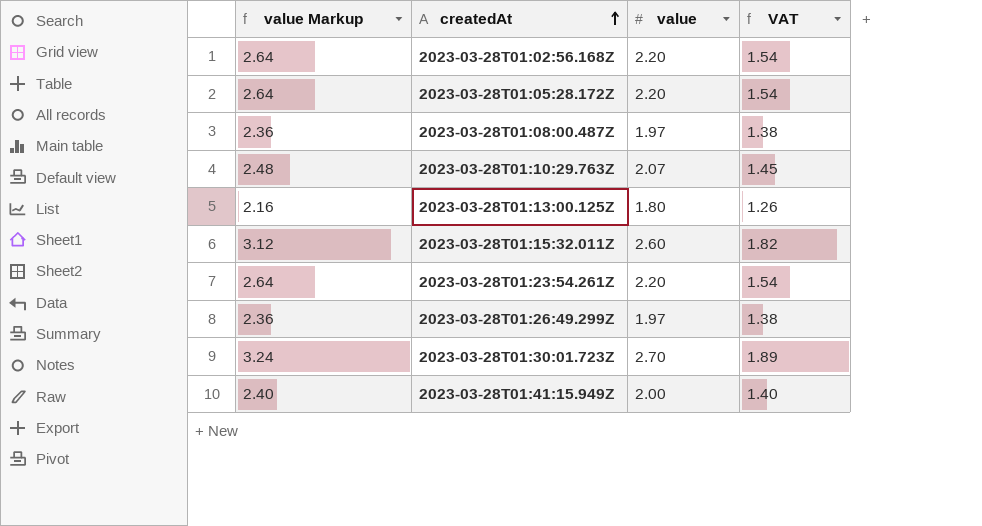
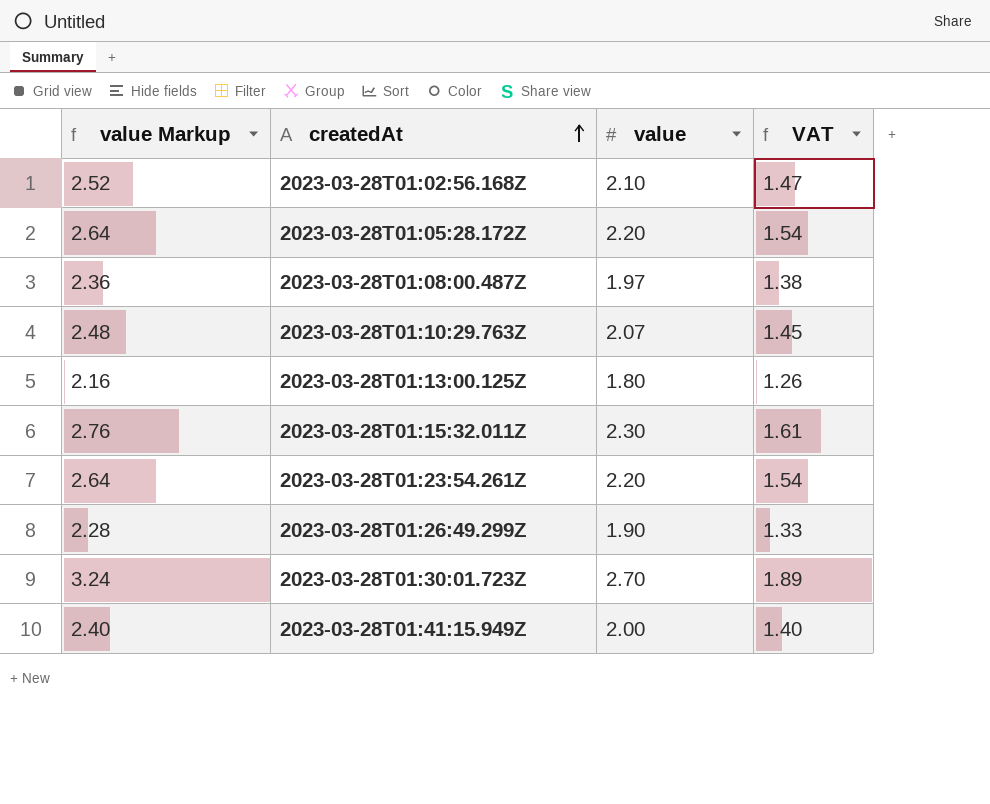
2023-03-28T01:02:56.168Z | value Markup: 2.64 -> 2.52
2023-03-28T01:02:56.168Z | value: 2.20 -> 2.10
2023-03-28T01:02:56.168Z | VAT: 1.54 -> 1.47
2023-03-28T01:15:32.011Z | value Markup: 3.12 -> 2.76
2023-03-28T01:15:32.011Z | value: 2.60 -> 2.30
2023-03-28T01:15:32.011Z | VAT: 1.82 -> 1.61
2023-03-28T01:26:49.299Z | value Markup: 2.36 -> 2.28
2023-03-28T01:26:49.299Z | value: 1.97 -> 1.90
2023-03-28T01:26:49.299Z | VAT: 1.38 -> 1.33

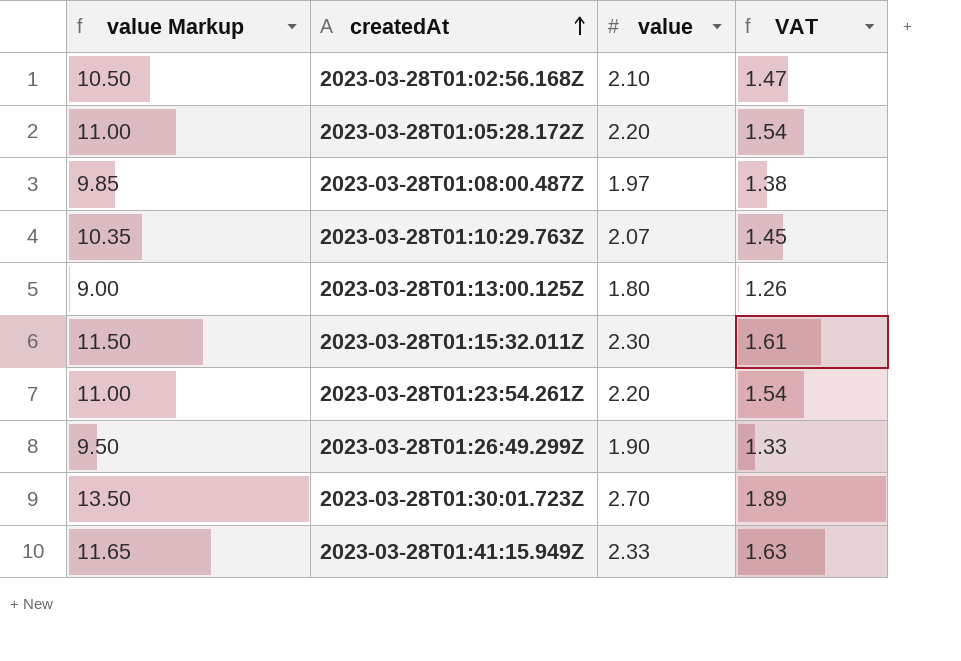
column value Markup | formula: [value] * 1.2 -> [value] * 5
2023-03-28T01:41:15.949Z | value: 2.00 -> 2.33
2023-03-28T01:41:15.949Z | VAT: 1.40 -> 1.63

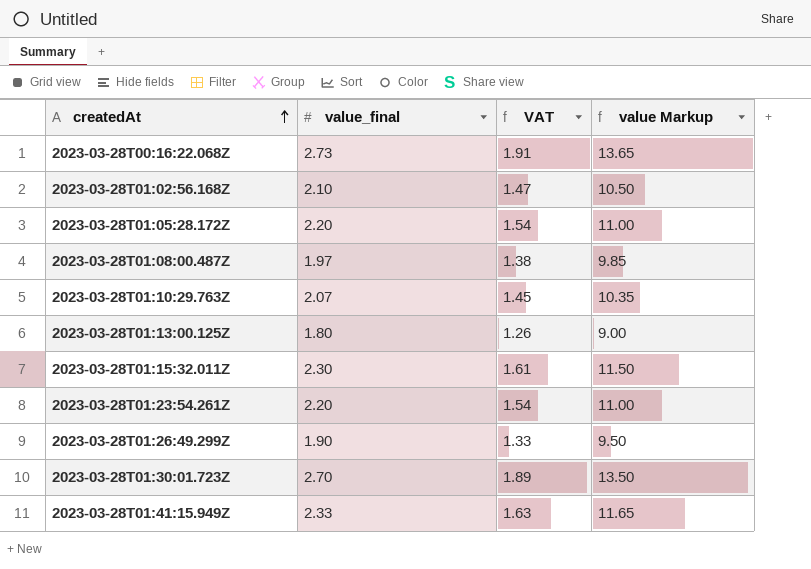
column name: value -> value_final
column value Markup | position: 1 -> 4
row 2023-03-28T00:16:22.068Z: none -> 2.73 | 1.91 | 13.65

